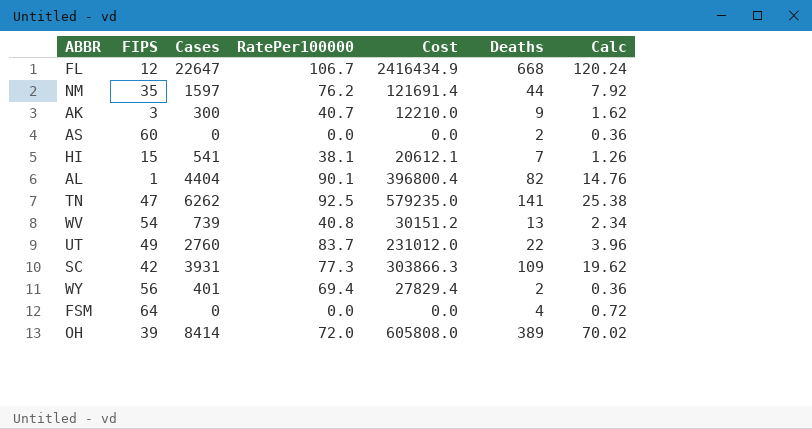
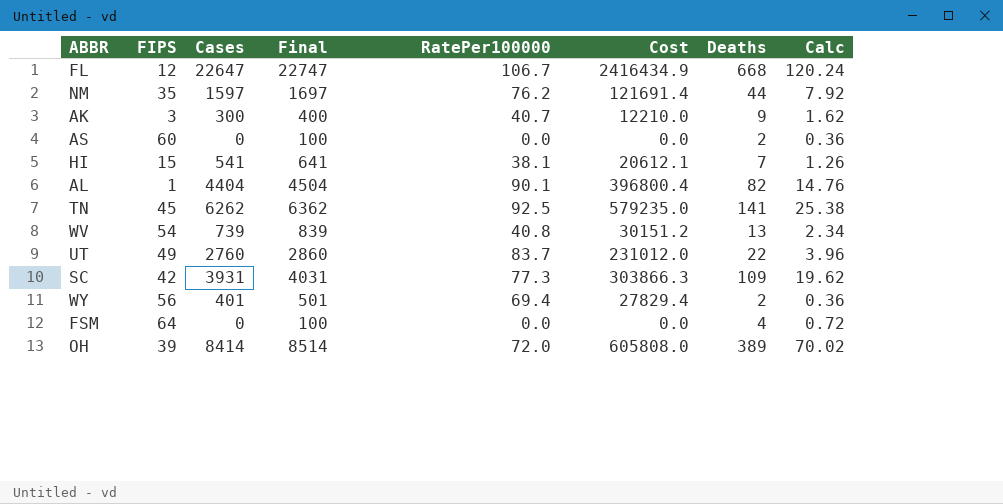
column Final | formula: none -> [Cases] + 100
TN | FIPS: 47 -> 45

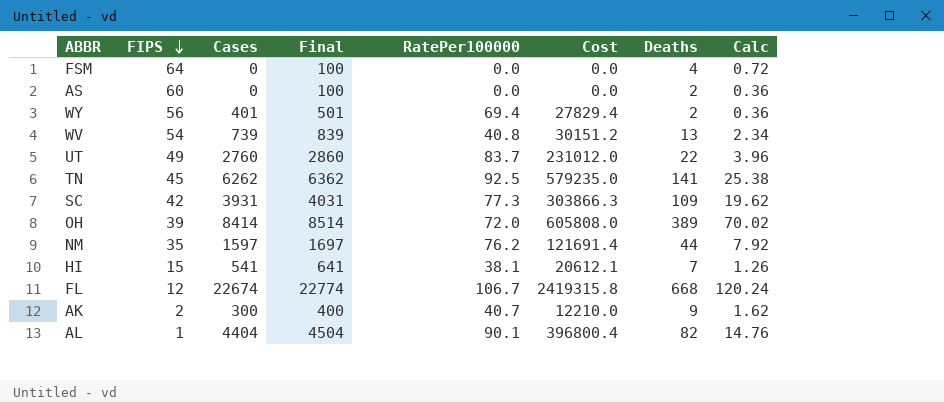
row order: none -> FIPS descending
FL | Cases: 22647 -> 22674
FL | Final: 22747 -> 22774
FL | Cost: 2416434.9 -> 2419315.8
AK | FIPS: 3 -> 2

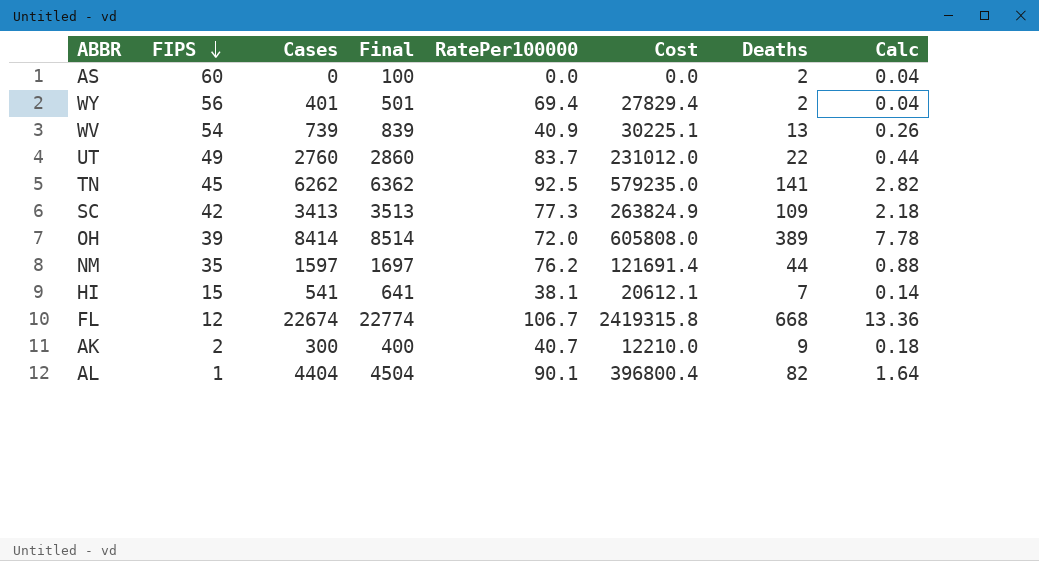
column Calc | formula: [Deaths] * 0.18 -> [Deaths] * 0.02
row FSM: 64 | 0 | 100 | 0.0 | 0.0 | 4 | 0.72 -> none
WV | RatePer100000: 40.8 -> 40.9
WV | Cost: 30151.2 -> 30225.1
SC | Cases: 3931 -> 3413
SC | Final: 4031 -> 3513
SC | Cost: 303866.3 -> 263824.9

